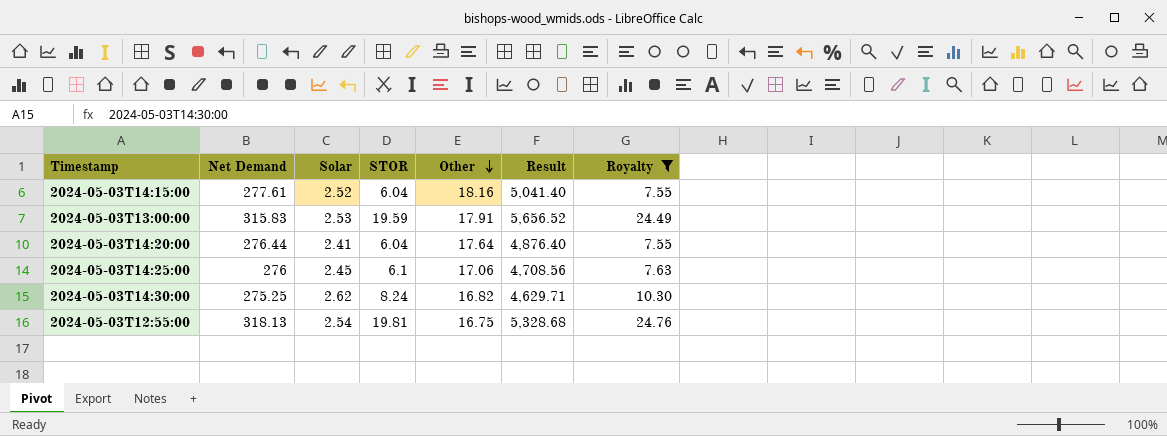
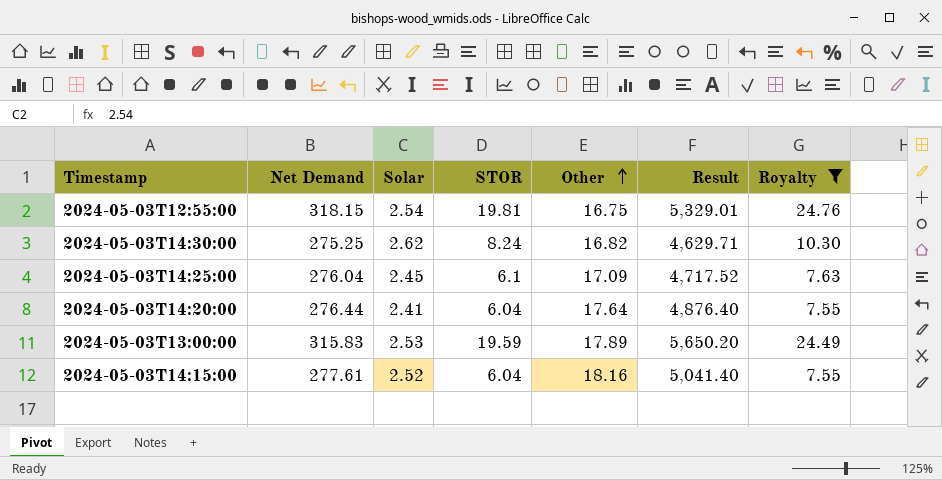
row order: Other descending -> Other ascending
2024-05-03T12:55:00 | Net Demand: 318.13 -> 318.15
2024-05-03T12:55:00 | Result: 5,328.68 -> 5,329.01
2024-05-03T14:25:00 | Net Demand: 276 -> 276.04
2024-05-03T14:25:00 | Other: 17.06 -> 17.09
2024-05-03T14:25:00 | Result: 4,708.56 -> 4,717.52
2024-05-03T13:00:00 | Other: 17.91 -> 17.89
2024-05-03T13:00:00 | Result: 5,656.52 -> 5,650.20

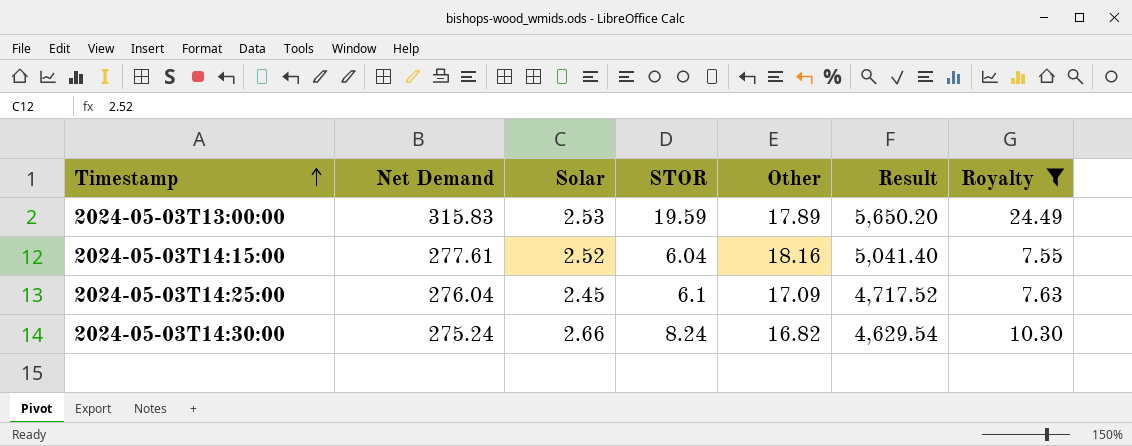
row order: Other ascending -> Timestamp ascending
row 2024-05-03T12:55:00: 318.15 | 2.54 | 19.81 | 16.75 | 5,329.01 | 24.76 -> none
row 2024-05-03T14:20:00: 276.44 | 2.41 | 6.04 | 17.64 | 4,876.40 | 7.55 -> none
2024-05-03T14:30:00 | Net Demand: 275.25 -> 275.24
2024-05-03T14:30:00 | Solar: 2.62 -> 2.66
2024-05-03T14:30:00 | Result: 4,629.71 -> 4,629.54

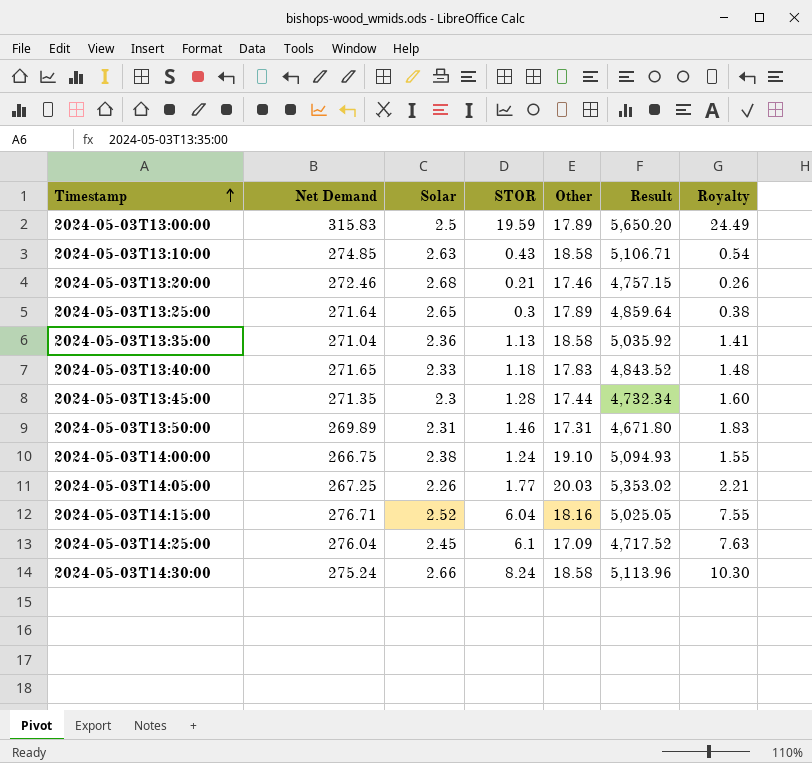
filter: Royalty >= 7.55 -> none
2024-05-03T13:00:00 | Solar: 2.53 -> 2.5
2024-05-03T14:15:00 | Net Demand: 277.61 -> 276.71
2024-05-03T14:15:00 | Result: 5,041.40 -> 5,025.05
2024-05-03T14:30:00 | Other: 16.82 -> 18.58
2024-05-03T14:30:00 | Result: 4,629.54 -> 5,113.96

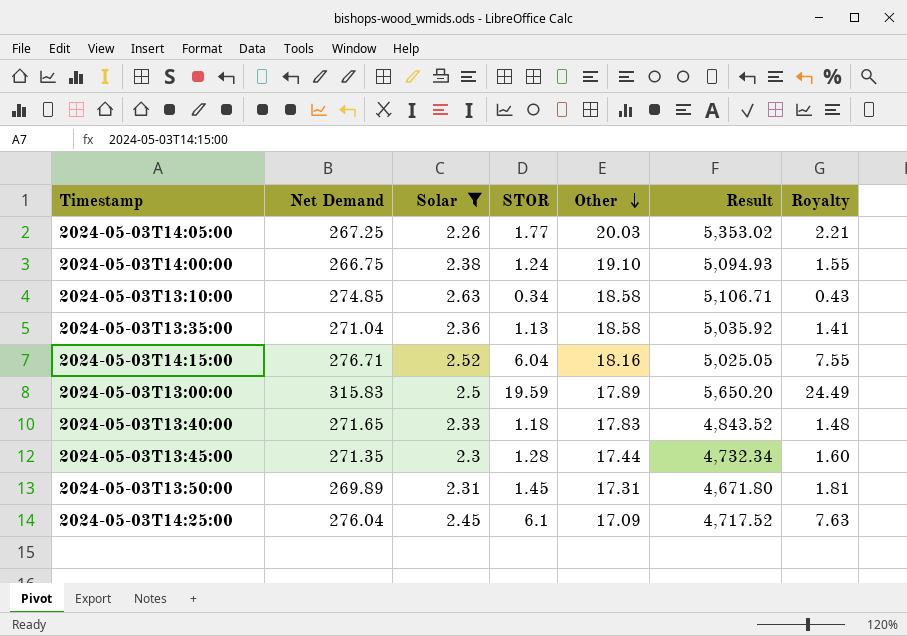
filter: none -> Solar <= 2.63
row order: Timestamp ascending -> Other descending
2024-05-03T13:10:00 | STOR: 0.43 -> 0.34
2024-05-03T13:10:00 | Royalty: 0.54 -> 0.43
2024-05-03T13:50:00 | STOR: 1.46 -> 1.45
2024-05-03T13:50:00 | Royalty: 1.83 -> 1.81

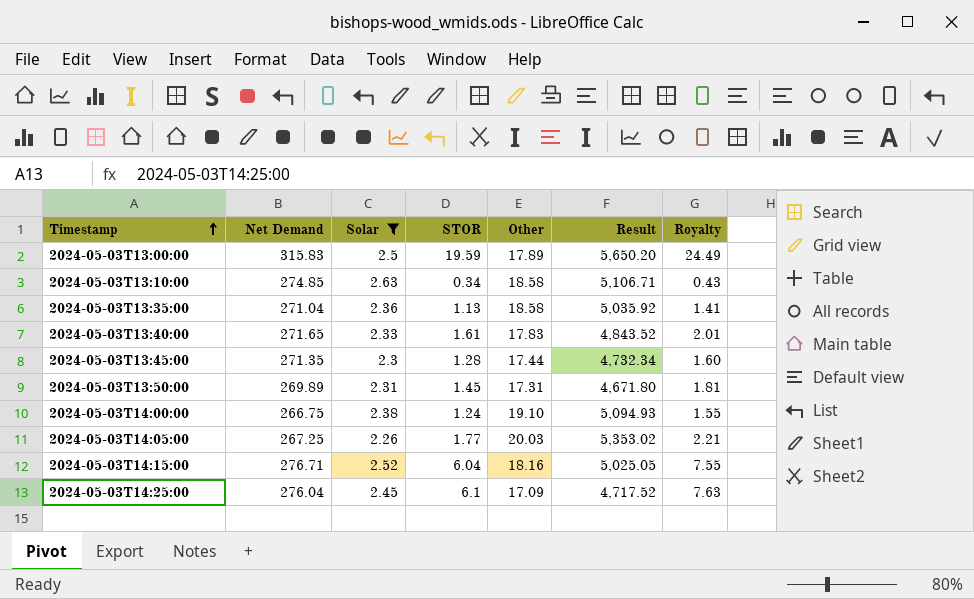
row order: Other descending -> Timestamp ascending
2024-05-03T13:40:00 | STOR: 1.18 -> 1.61
2024-05-03T13:40:00 | Royalty: 1.48 -> 2.01

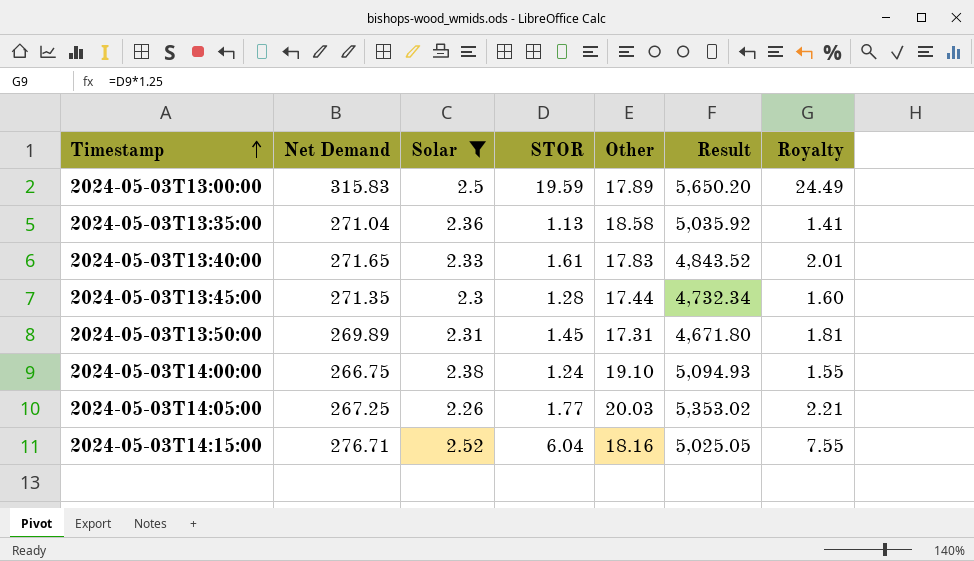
row 2024-05-03T13:10:00: 274.85 | 2.63 | 0.34 | 18.58 | 5,106.71 | 0.43 -> none
row 2024-05-03T14:25:00: 276.04 | 2.45 | 6.1 | 17.09 | 4,717.52 | 7.63 -> none

